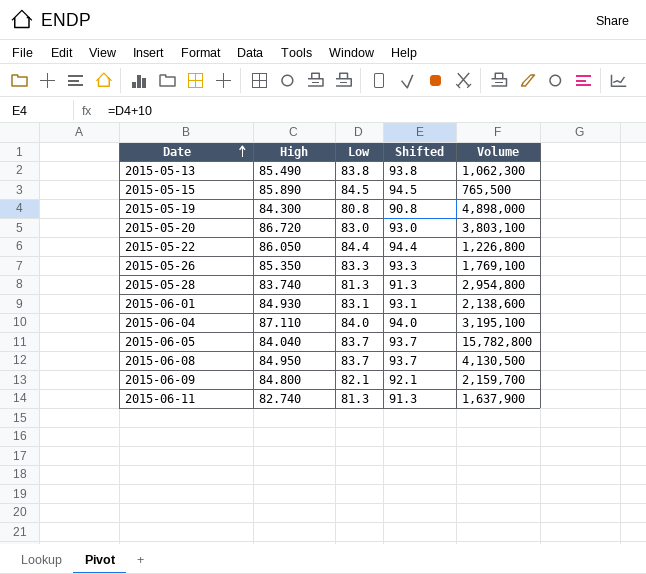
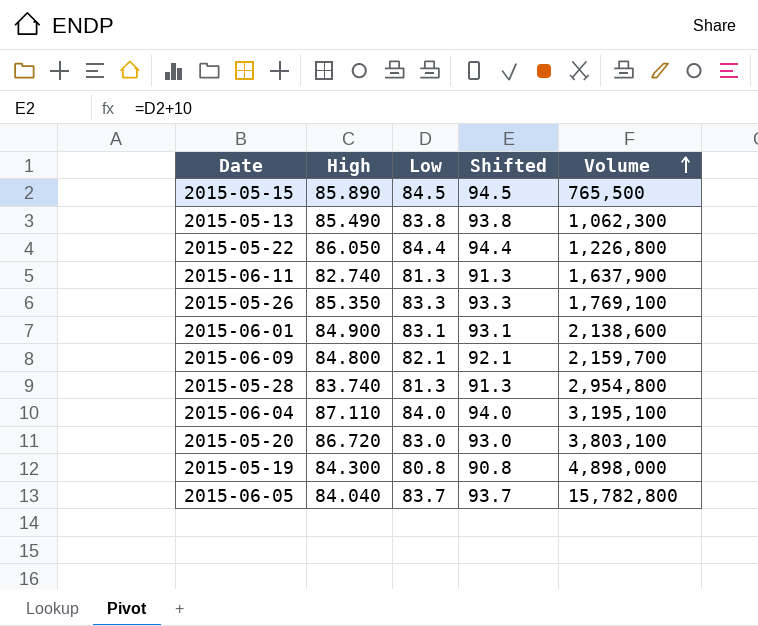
row order: Date ascending -> Volume ascending
row 2015-06-08: 84.950 | 83.7 | 93.7 | 4,130,500 -> none
2015-06-01 | High: 84.930 -> 84.900

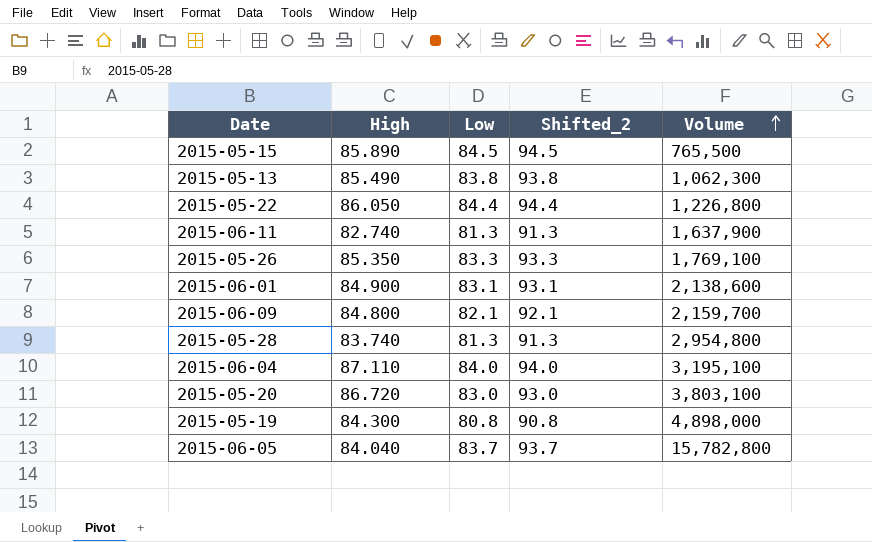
column name: Shifted -> Shifted_2

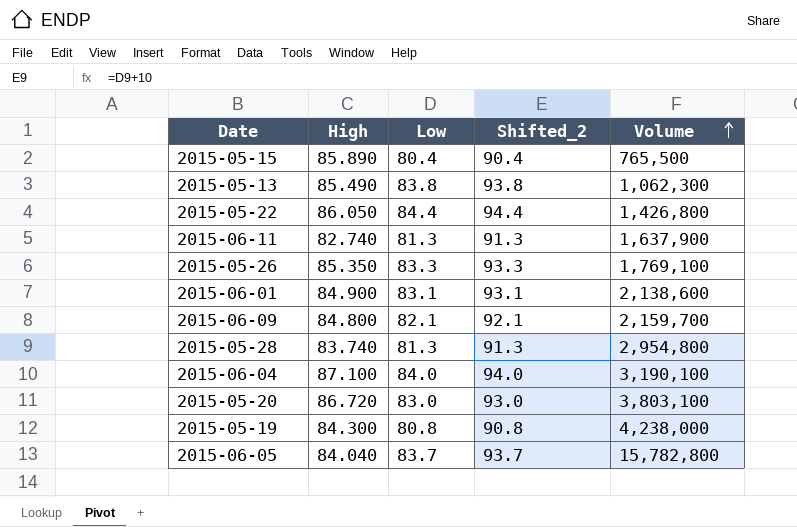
2015-05-15 | Low: 84.5 -> 80.4
2015-05-15 | Shifted_2: 94.5 -> 90.4
2015-05-22 | Volume: 1,226,800 -> 1,426,800
2015-06-04 | High: 87.110 -> 87.100
2015-06-04 | Volume: 3,195,100 -> 3,190,100
2015-05-19 | Volume: 4,898,000 -> 4,238,000

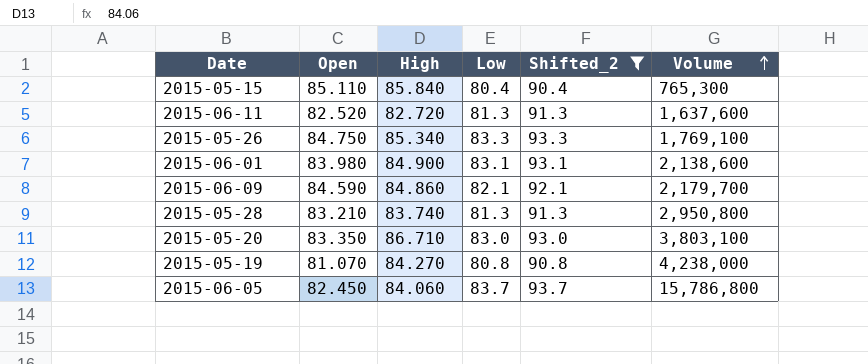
filter: none -> Shifted_2 <= 93.7
column Open | position: none -> 2
2015-05-15 | High: 85.890 -> 85.840
2015-05-15 | Volume: 765,500 -> 765,300
2015-06-11 | High: 82.740 -> 82.720
2015-06-11 | Volume: 1,637,900 -> 1,637,600
2015-05-26 | High: 85.350 -> 85.340
2015-06-09 | High: 84.800 -> 84.860
2015-06-09 | Volume: 2,159,700 -> 2,179,700
2015-05-28 | Volume: 2,954,800 -> 2,950,800
2015-05-20 | High: 86.720 -> 86.710
2015-05-19 | High: 84.300 -> 84.270
2015-06-05 | High: 84.040 -> 84.060
2015-06-05 | Volume: 15,782,800 -> 15,786,800

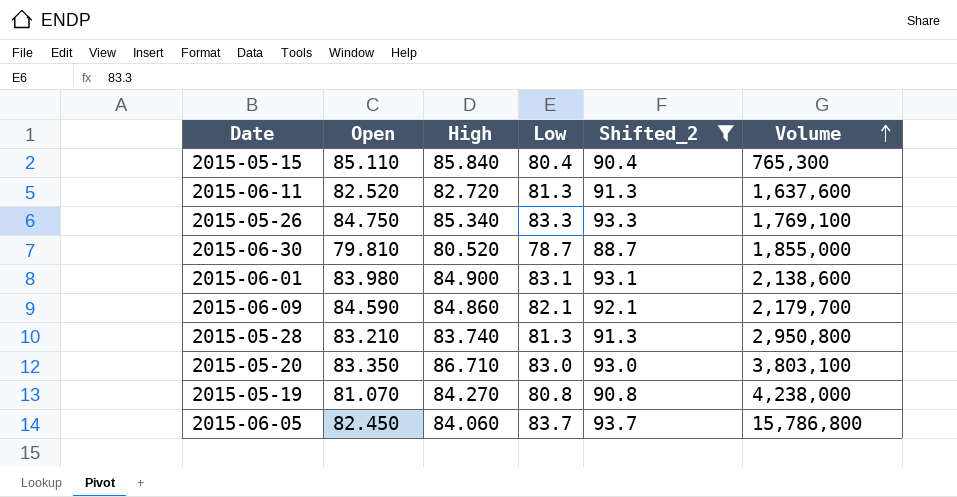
row 2015-06-30: none -> 79.810 | 80.520 | 78.7 | 88.7 | 1,855,000

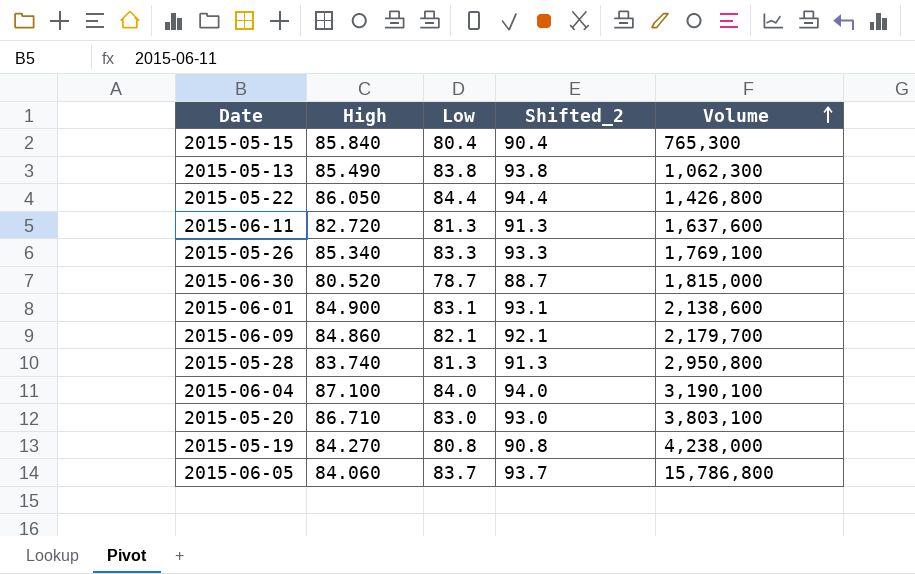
filter: Shifted_2 <= 93.7 -> none
column Open | position: 2 -> none
2015-06-30 | Volume: 1,855,000 -> 1,815,000

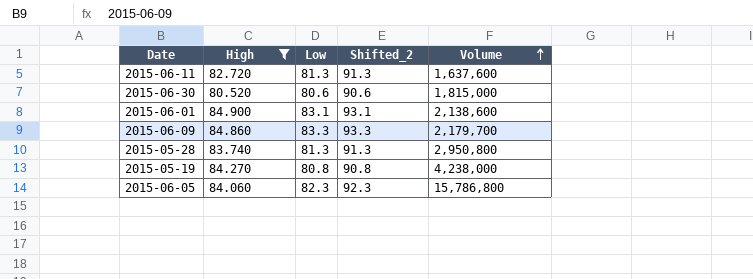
filter: none -> High <= 84.900
2015-06-30 | Low: 78.7 -> 80.6
2015-06-30 | Shifted_2: 88.7 -> 90.6
2015-06-09 | Low: 82.1 -> 83.3
2015-06-09 | Shifted_2: 92.1 -> 93.3
2015-06-05 | Low: 83.7 -> 82.3
2015-06-05 | Shifted_2: 93.7 -> 92.3

